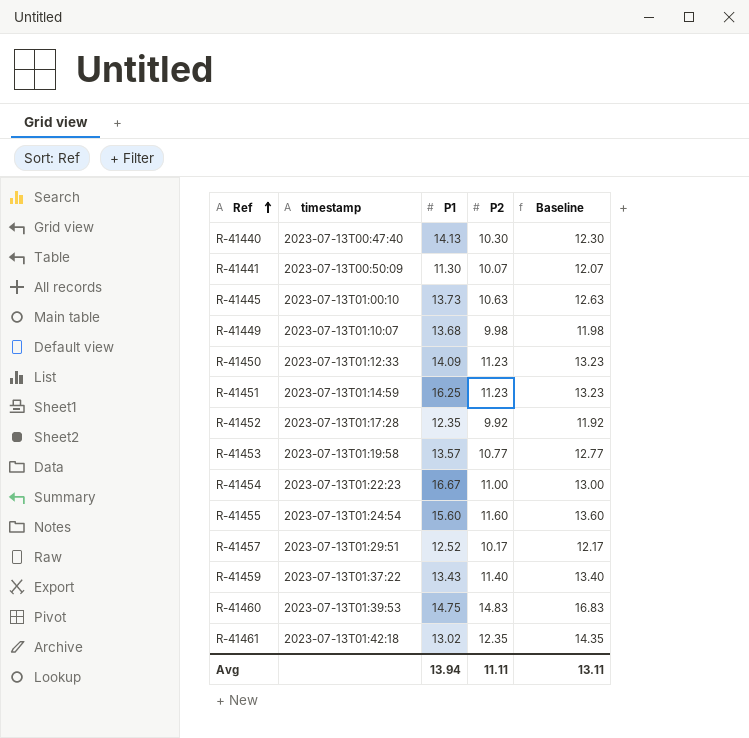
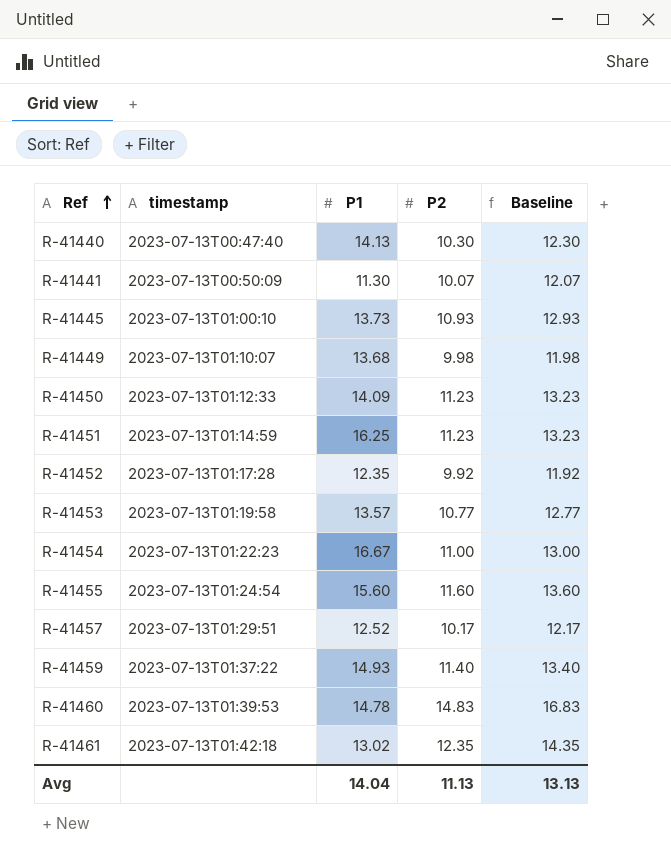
R-41445 | P2: 10.63 -> 10.93
R-41445 | Baseline: 12.63 -> 12.93
R-41459 | P1: 13.43 -> 14.93
R-41460 | P1: 14.75 -> 14.78
Avg | P1: 13.94 -> 14.04
Avg | P2: 11.11 -> 11.13
Avg | Baseline: 13.11 -> 13.13

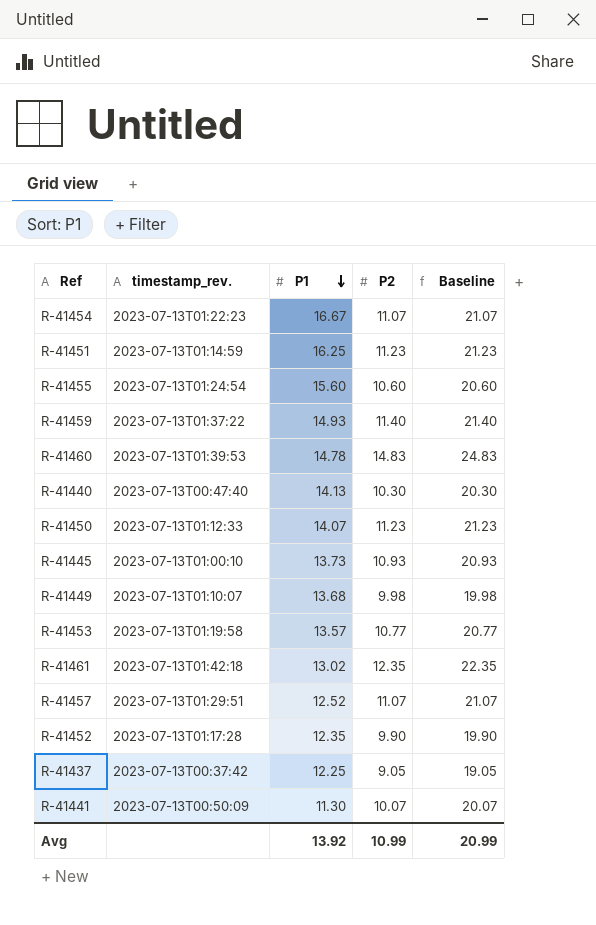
row order: Ref ascending -> P1 descending
column name: timestamp -> timestamp_rev.
column Baseline | formula: [P2] + 2 -> [P2] + 10
R-41454 | P2: 11.00 -> 11.07
R-41455 | P2: 11.60 -> 10.60
R-41450 | P1: 14.09 -> 14.07
R-41457 | P2: 10.17 -> 11.07
R-41452 | P2: 9.92 -> 9.90
row R-41437: none -> 2023-07-13T00:37:42 | 12.25 | 9.05 | 19.05
Avg | P1: 14.04 -> 13.92
Avg | P2: 11.13 -> 10.99
Avg | Baseline: 13.13 -> 20.99

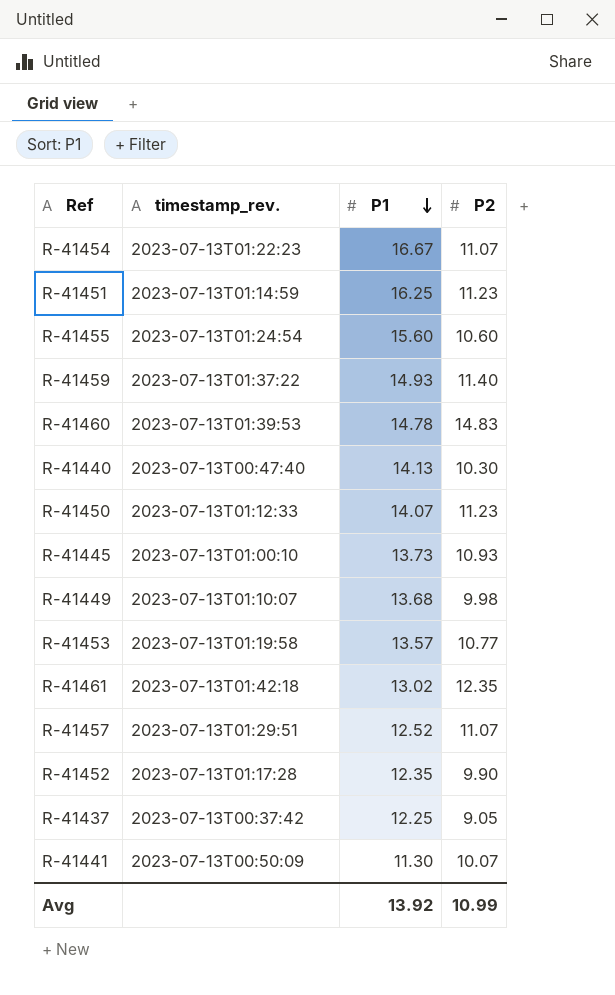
column Baseline | formula: [P2] + 10 -> none

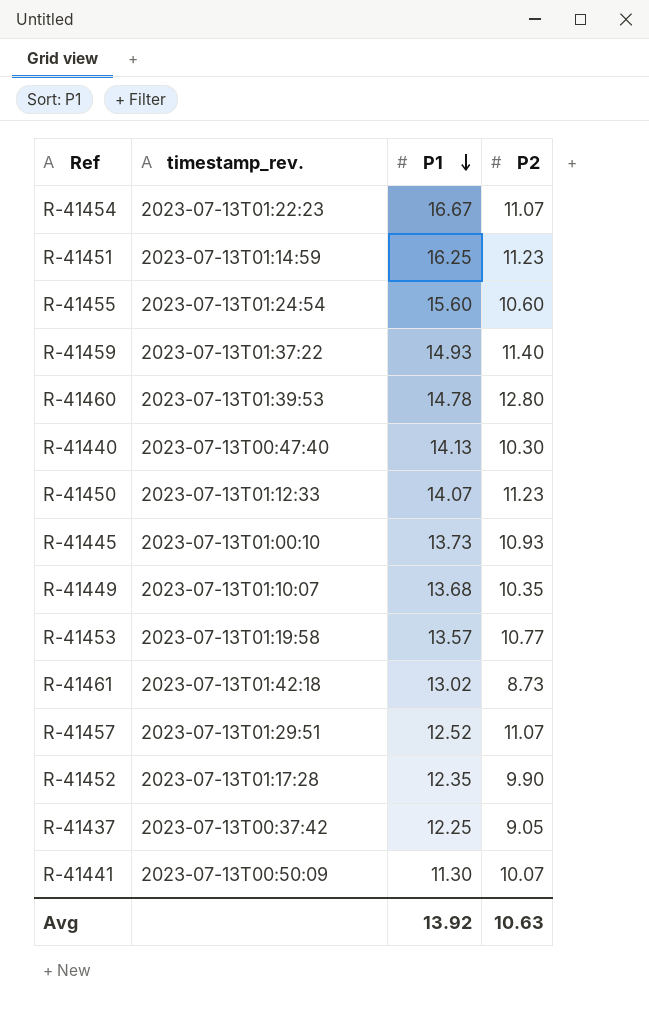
R-41460 | P2: 14.83 -> 12.80
R-41449 | P2: 9.98 -> 10.35
R-41461 | P2: 12.35 -> 8.73
Avg | P2: 10.99 -> 10.63

